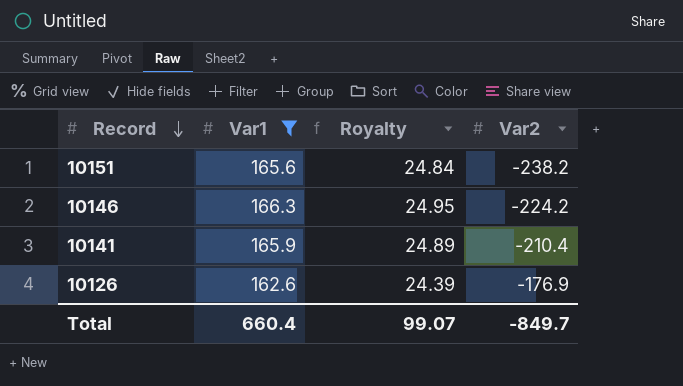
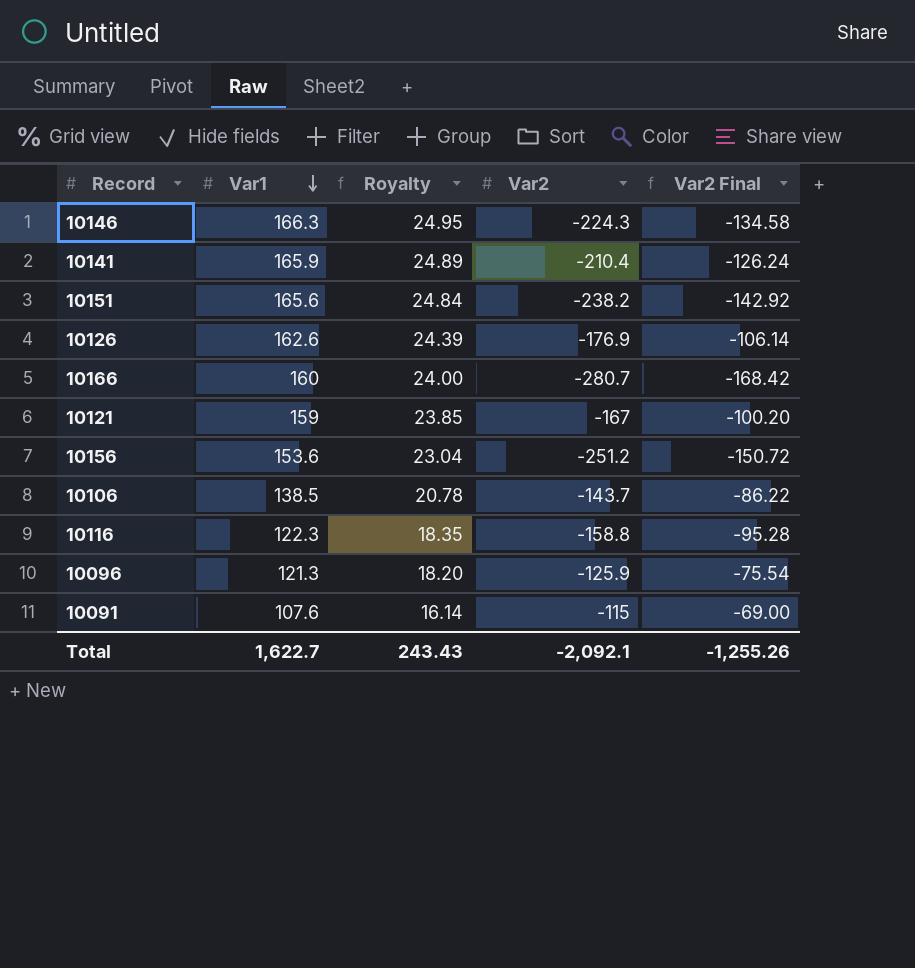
filter: Var1 >= 162.6 -> none
row order: Record descending -> Var1 descending
column Var2 Final | formula: none -> [Var2] * 0.6
10146 | Var2: -224.2 -> -224.3
Total | Var1: 660.4 -> 1,622.7
Total | Royalty: 99.07 -> 243.43
Total | Var2: -849.7 -> -2,092.1

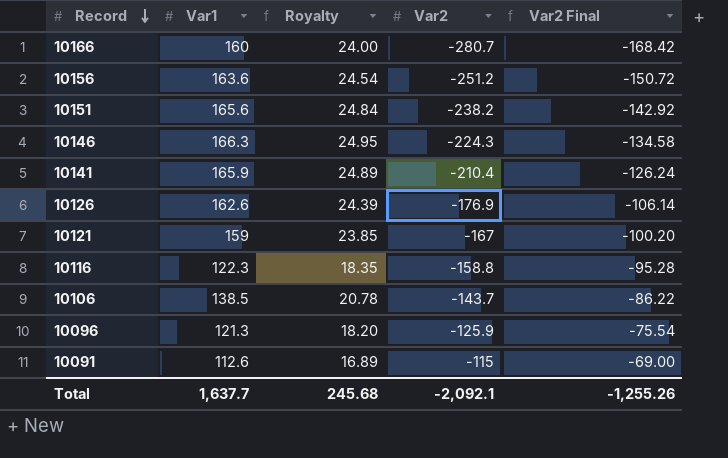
row order: Var1 descending -> Record descending
10156 | Var1: 153.6 -> 163.6
10156 | Royalty: 23.04 -> 24.54
10091 | Var1: 107.6 -> 112.6
10091 | Royalty: 16.14 -> 16.89
Total | Var1: 1,622.7 -> 1,637.7
Total | Royalty: 243.43 -> 245.68

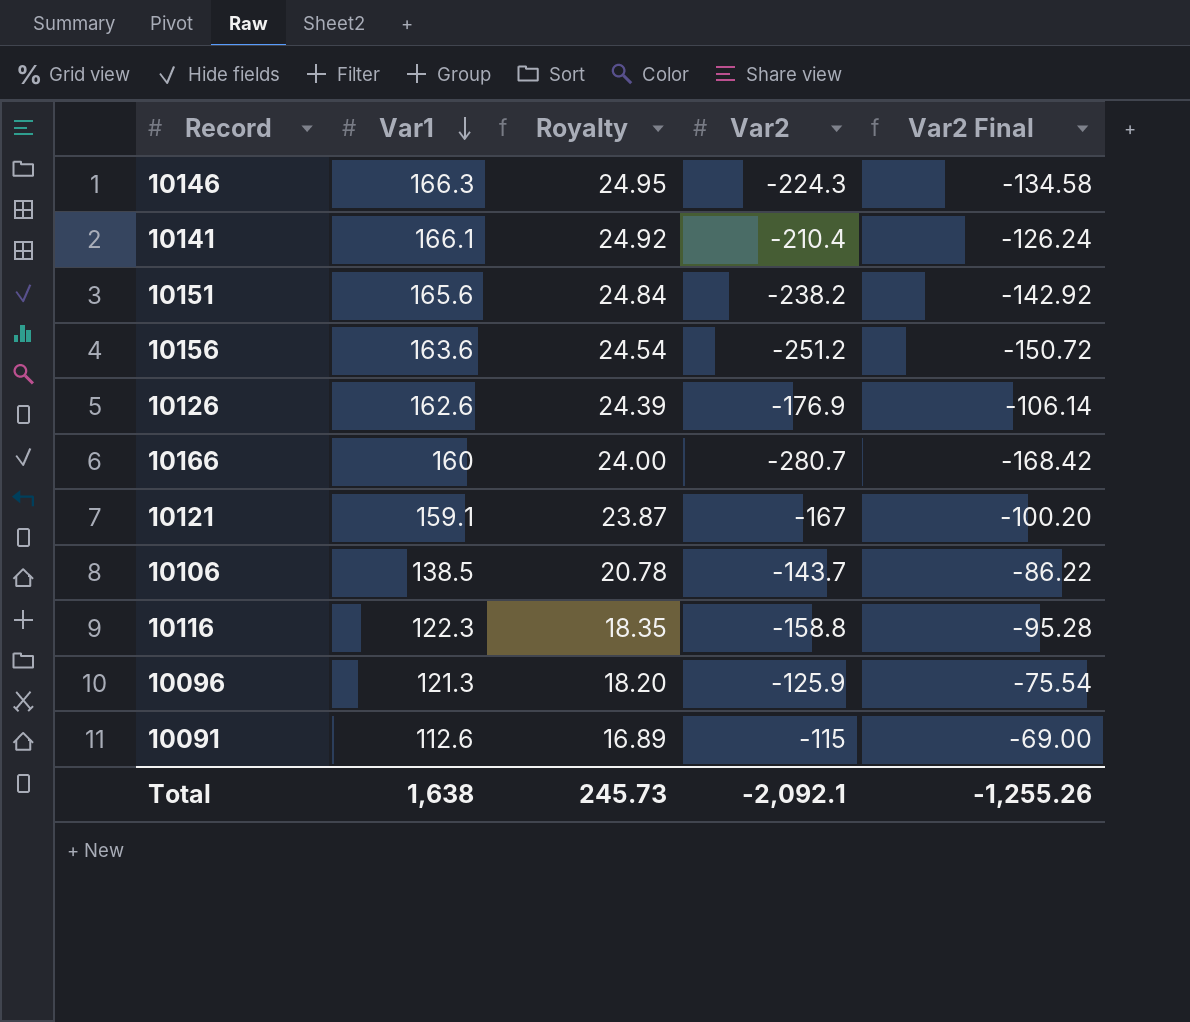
row order: Record descending -> Var1 descending
10141 | Var1: 165.9 -> 166.1
10141 | Royalty: 24.89 -> 24.92
10121 | Var1: 159 -> 159.1
10121 | Royalty: 23.85 -> 23.87
Total | Var1: 1,637.7 -> 1,638
Total | Royalty: 245.68 -> 245.73

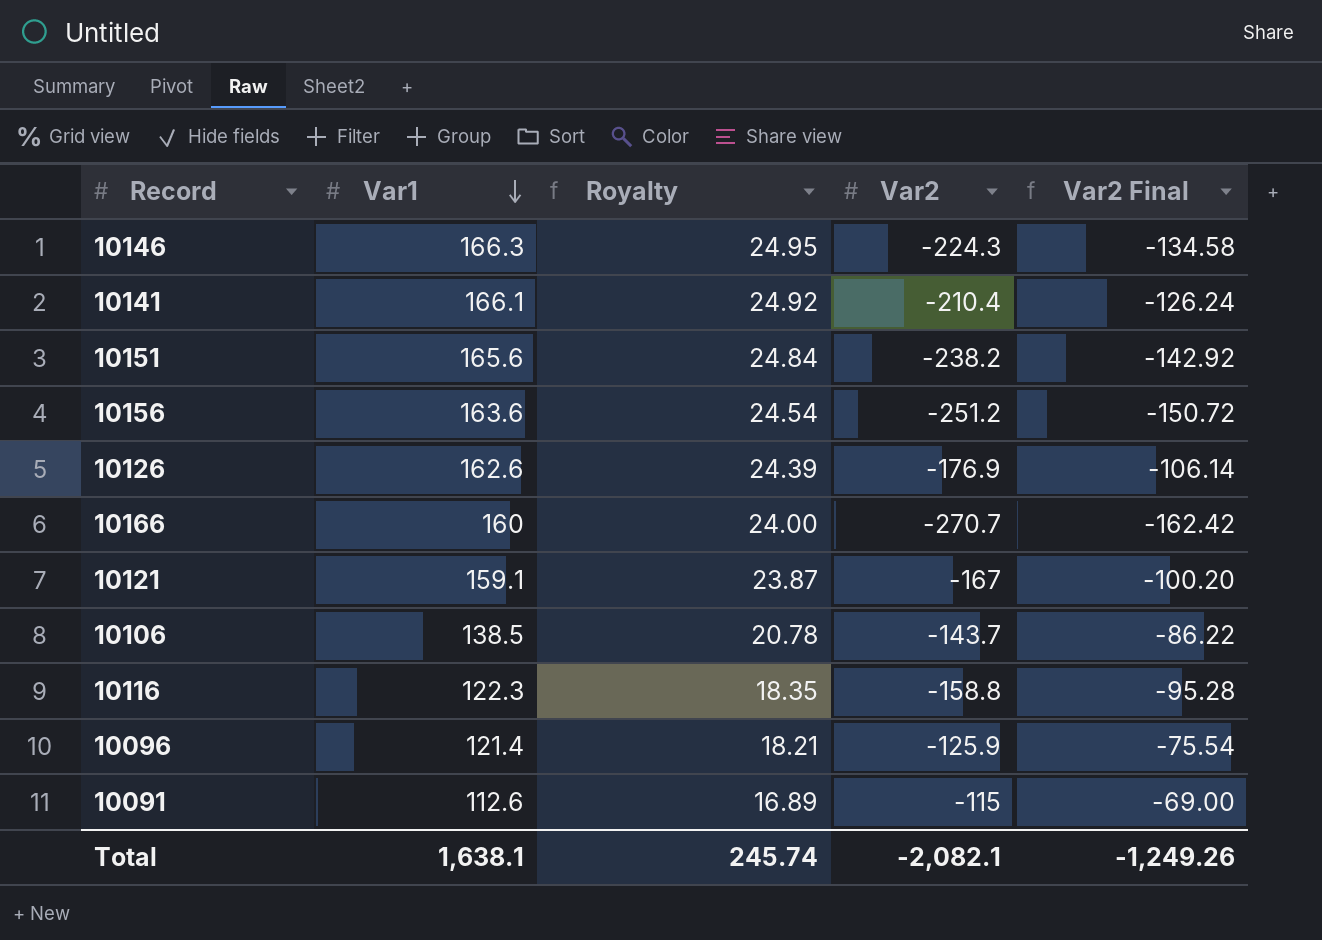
10166 | Var2: -280.7 -> -270.7
10166 | Var2 Final: -168.42 -> -162.42
10096 | Var1: 121.3 -> 121.4
10096 | Royalty: 18.20 -> 18.21
Total | Var1: 1,638 -> 1,638.1
Total | Royalty: 245.73 -> 245.74
Total | Var2: -2,092.1 -> -2,082.1
Total | Var2 Final: -1,255.26 -> -1,249.26

